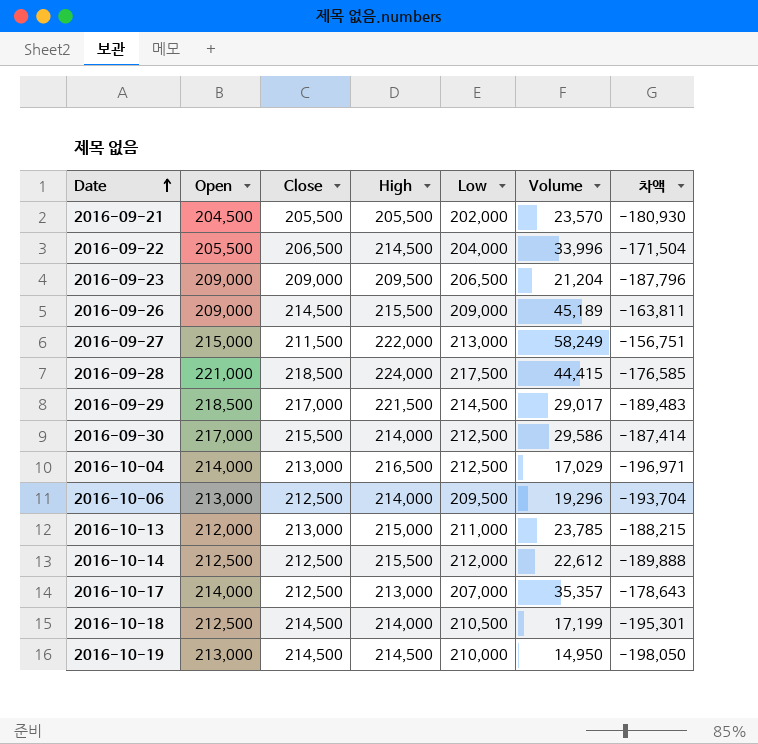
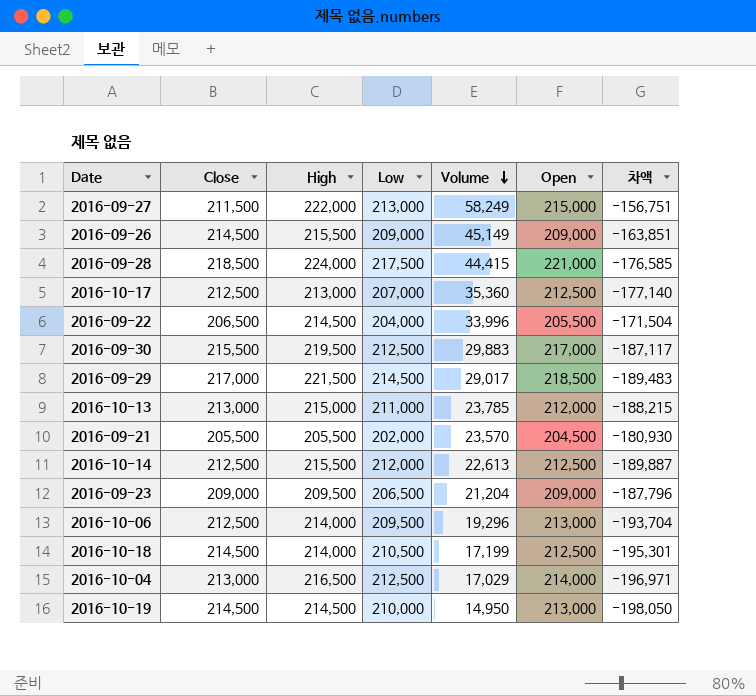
row order: Date ascending -> Volume descending
column Open | position: 2 -> 6
2016-09-26 | Volume: 45,189 -> 45,149
2016-09-26 | 차액: -163,811 -> -163,851
2016-10-17 | Volume: 35,357 -> 35,360
2016-10-17 | Open: 214,000 -> 212,500
2016-10-17 | 차액: -178,643 -> -177,140
2016-09-30 | High: 214,000 -> 219,500
2016-09-30 | Volume: 29,586 -> 29,883
2016-09-30 | 차액: -187,414 -> -187,117
2016-10-14 | Volume: 22,612 -> 22,613
2016-10-14 | 차액: -189,888 -> -189,887

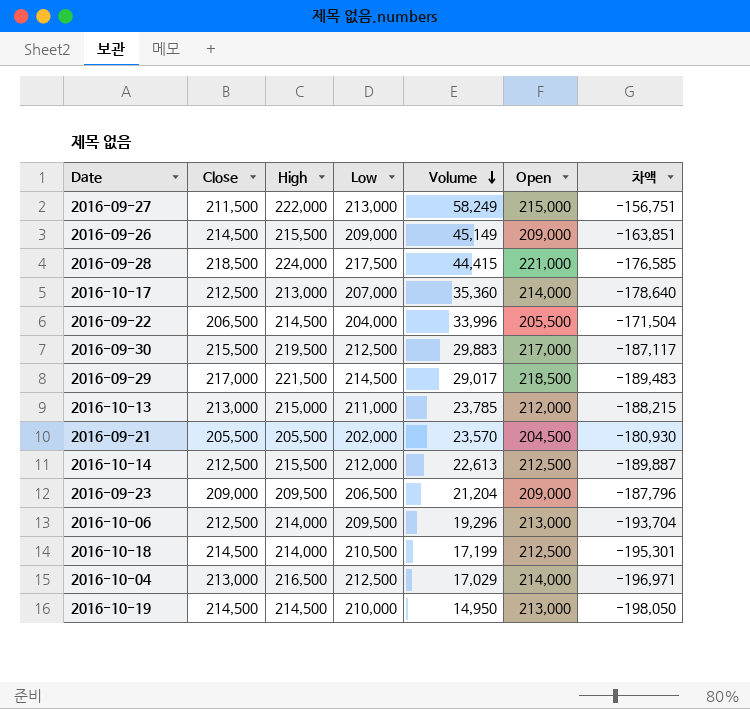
2016-10-17 | Open: 212,500 -> 214,000
2016-10-17 | 차액: -177,140 -> -178,640

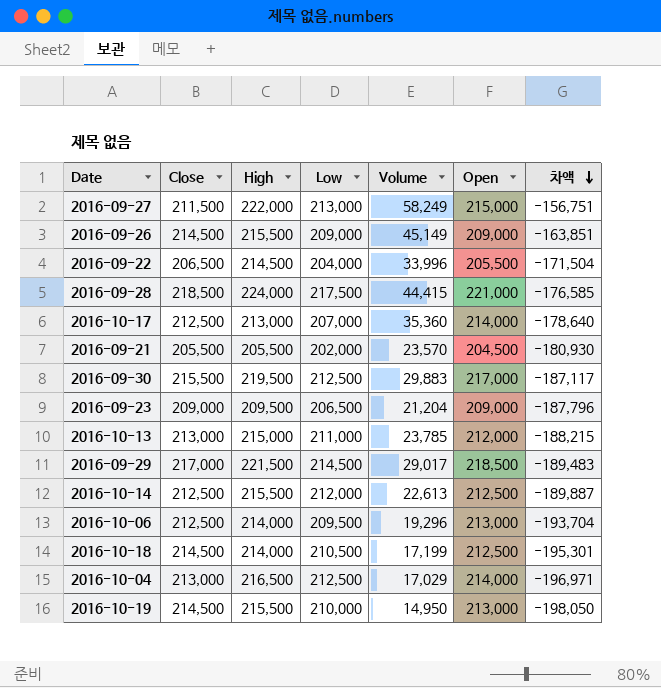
row order: Volume descending -> 차액 descending
2016-10-19 | High: 214,500 -> 215,500

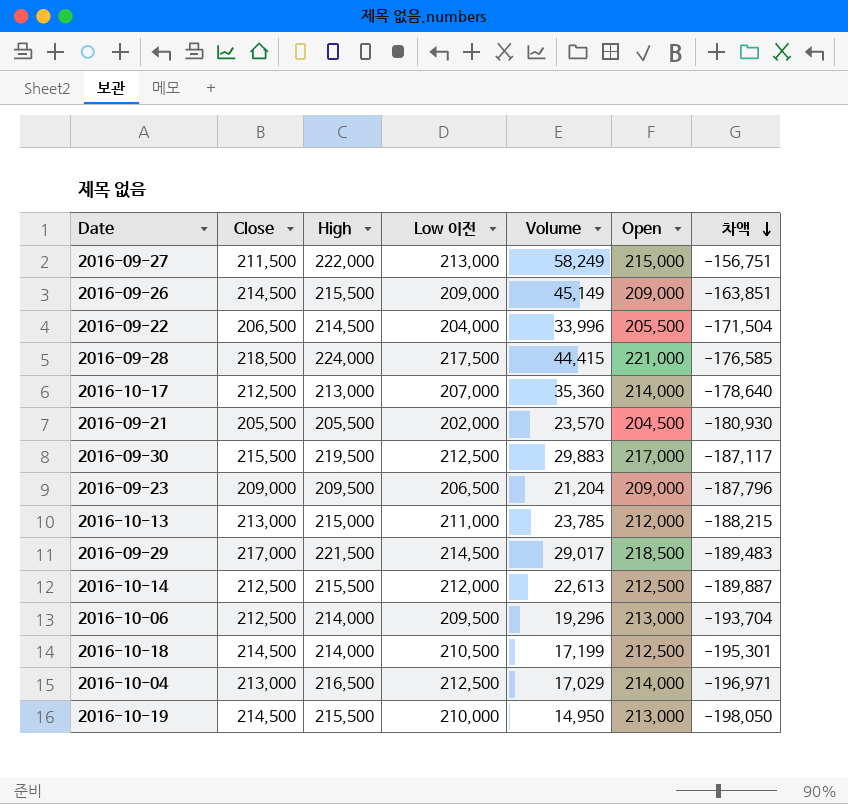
column name: Low -> Low 이전

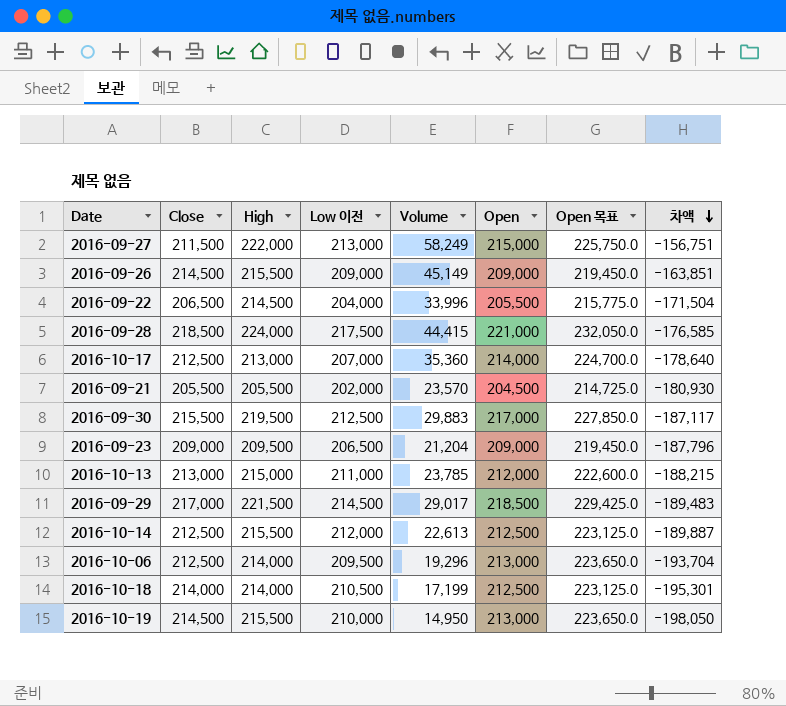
column Open 목표 | formula: none -> [Open] * 1.05
row 2016-10-04: 213,000 | 216,500 | 212,500 | 17,029 | 214,000 | -196,971 -> none
2016-10-18 | Close: 214,500 -> 214,000

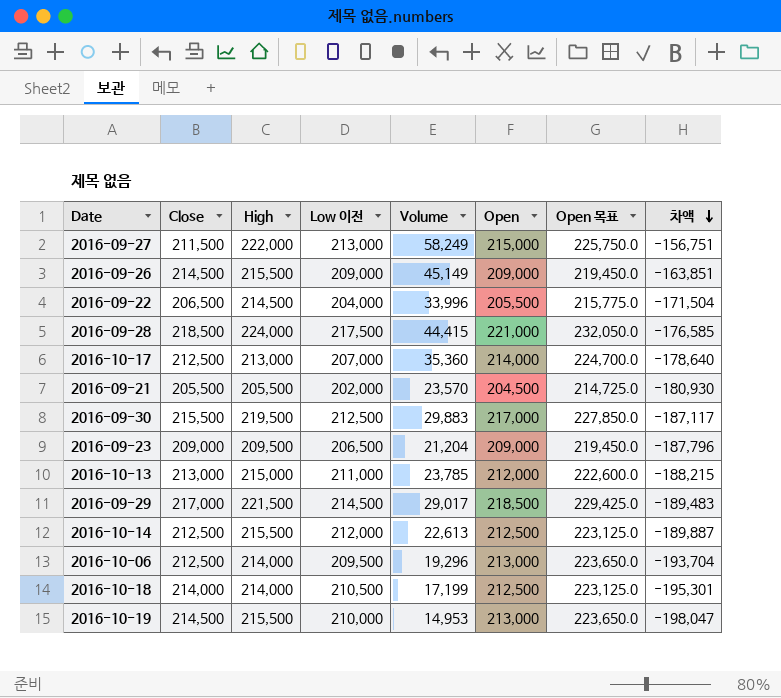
2016-10-19 | Volume: 14,950 -> 14,953
2016-10-19 | 차액: -198,050 -> -198,047

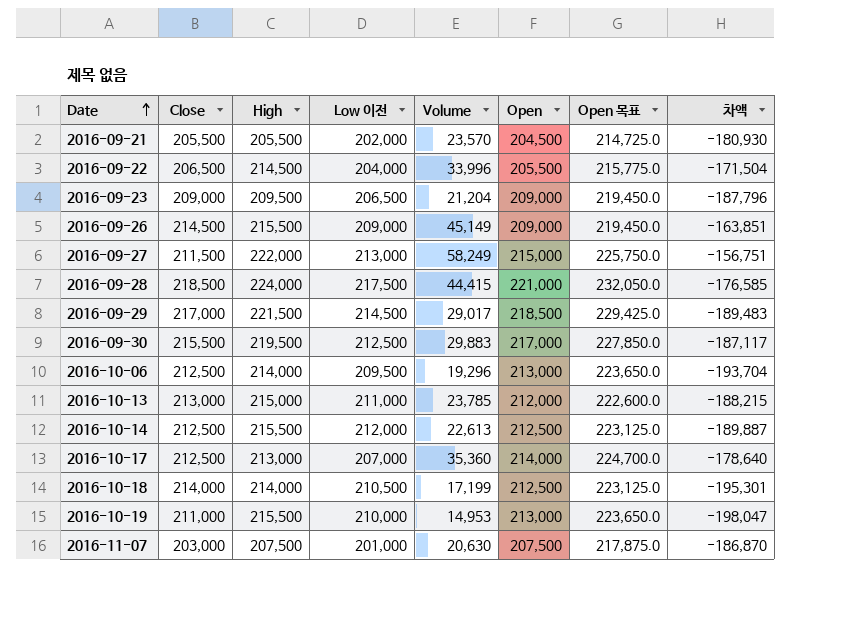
row order: 차액 descending -> Date ascending
2016-10-19 | Close: 214,500 -> 211,000
row 2016-11-07: none -> 203,000 | 207,500 | 201,000 | 20,630 | 207,500 | 217,875.0 | -186,870

